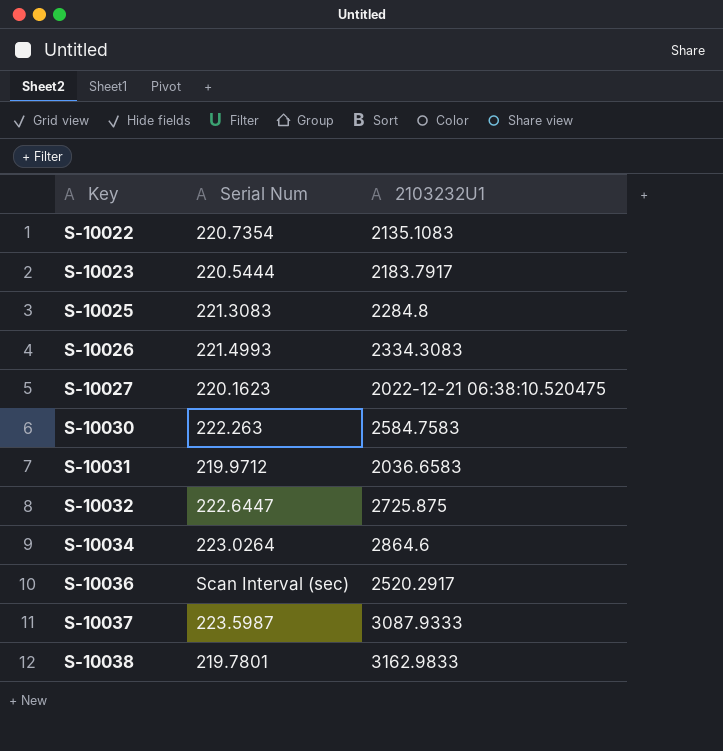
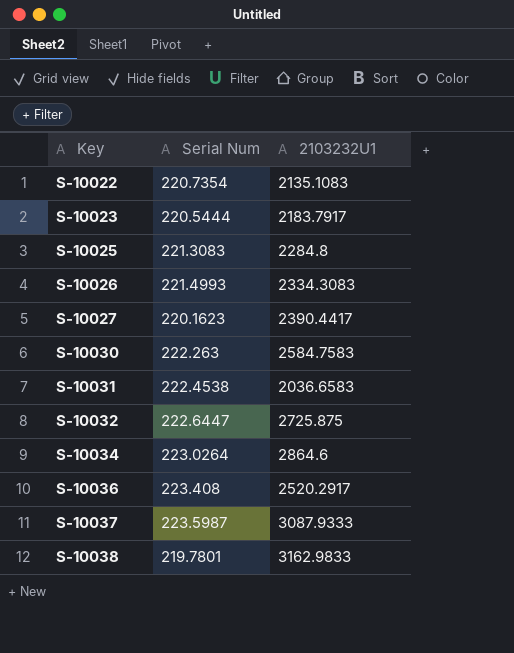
S-10027 | 2103232U1: 2022-12-21 06:38:10.520475 -> 2390.4417
S-10031 | Serial Num: 219.9712 -> 222.4538
S-10036 | Serial Num: Scan Interval (sec) -> 223.408

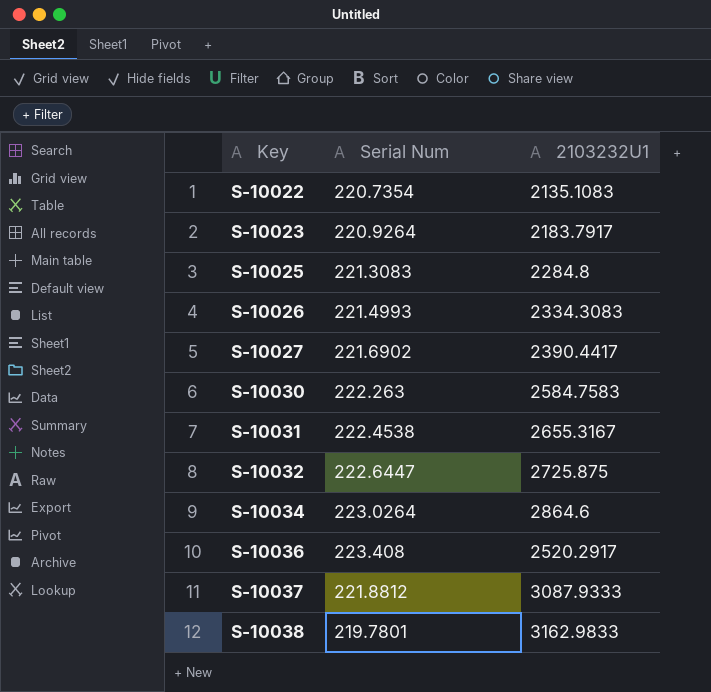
S-10023 | Serial Num: 220.5444 -> 220.9264
S-10027 | Serial Num: 220.1623 -> 221.6902
S-10031 | 2103232U1: 2036.6583 -> 2655.3167
S-10037 | Serial Num: 223.5987 -> 221.8812

